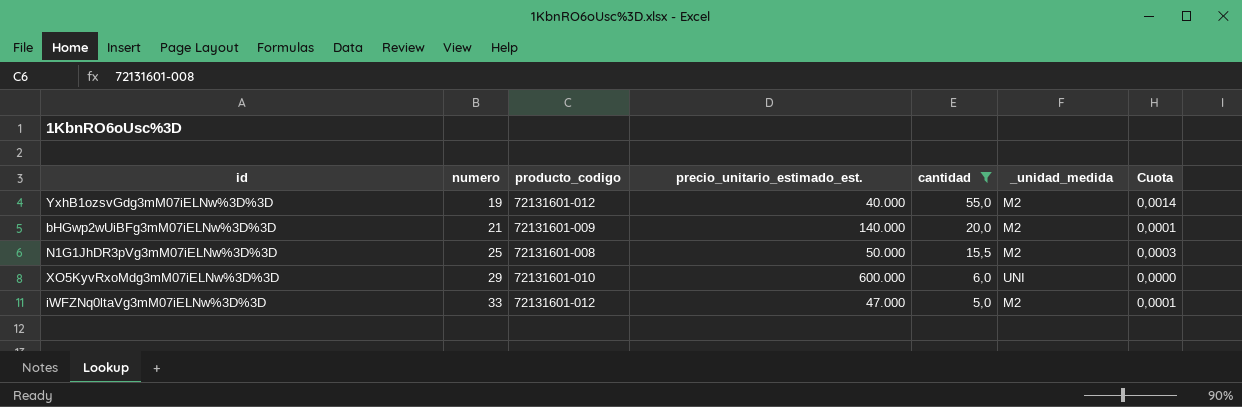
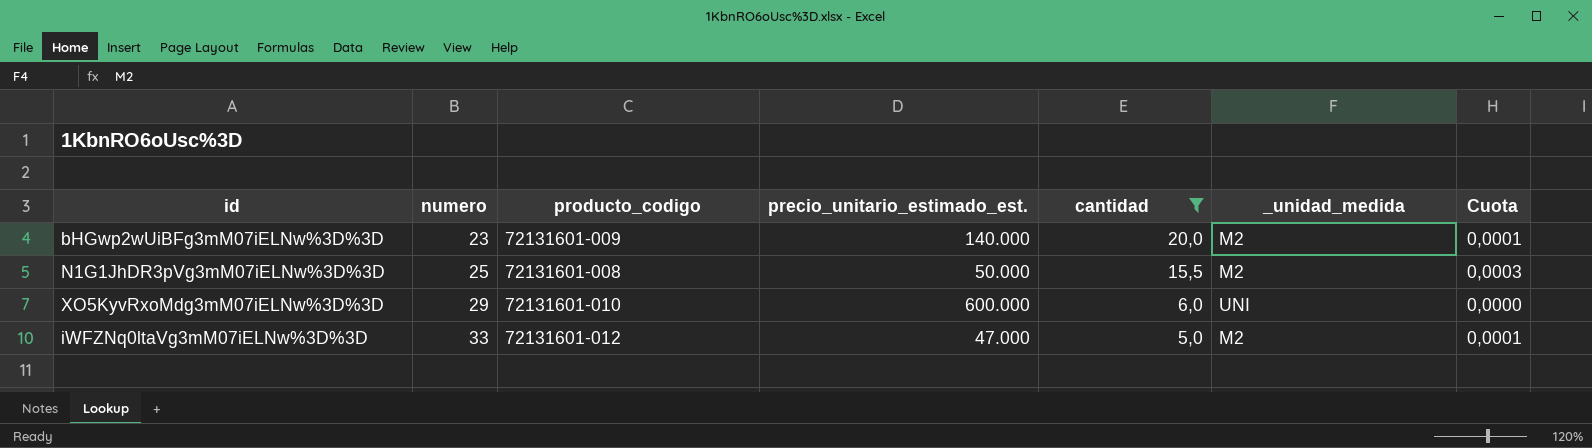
row YxhB1ozsvGdg3mM07iELNw%3D%3D: 19 | 72131601-012 | 40.000 | 55,0 | M2 | 0,0014 -> none
bHGwp2wUiBFg3mM07iELNw%3D%3D | numero: 21 -> 23

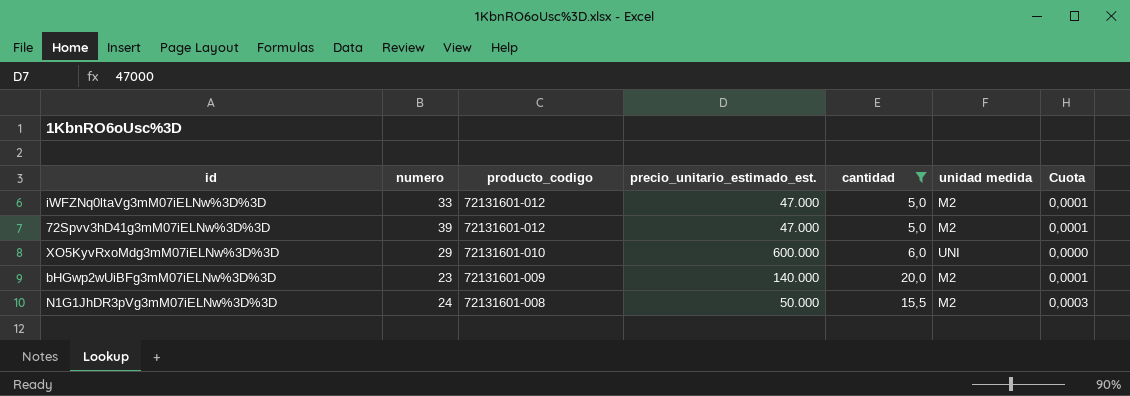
row order: numero ascending -> producto_codigo descending
column name: _unidad_medida -> unidad medida
row 72Spvv3hD41g3mM07iELNw%3D%3D: none -> 39 | 72131601-012 | 47.000 | 5,0 | M2 | 0,0001
N1G1JhDR3pVg3mM07iELNw%3D%3D | numero: 25 -> 24

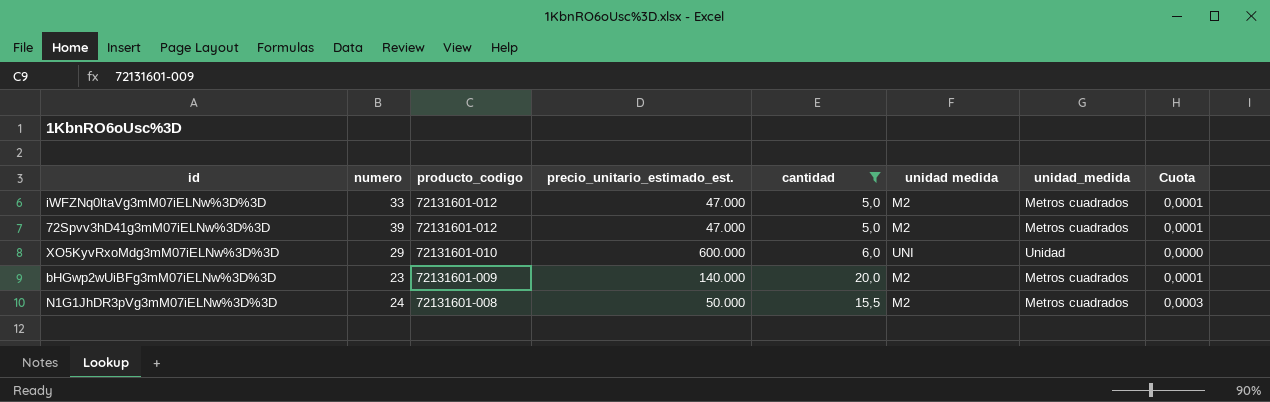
column unidad_medida | position: none -> 7

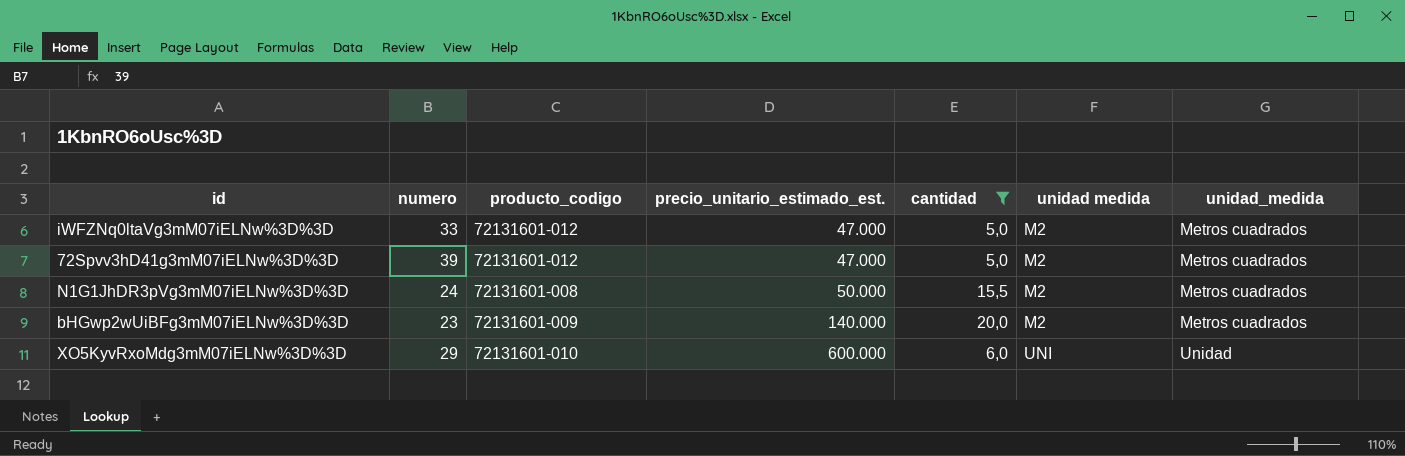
row order: producto_codigo descending -> precio_unitario_estimado_est. ascending
column Cuota | formula: [cantidad] / [precio_unitario_estimado_est.] -> none

